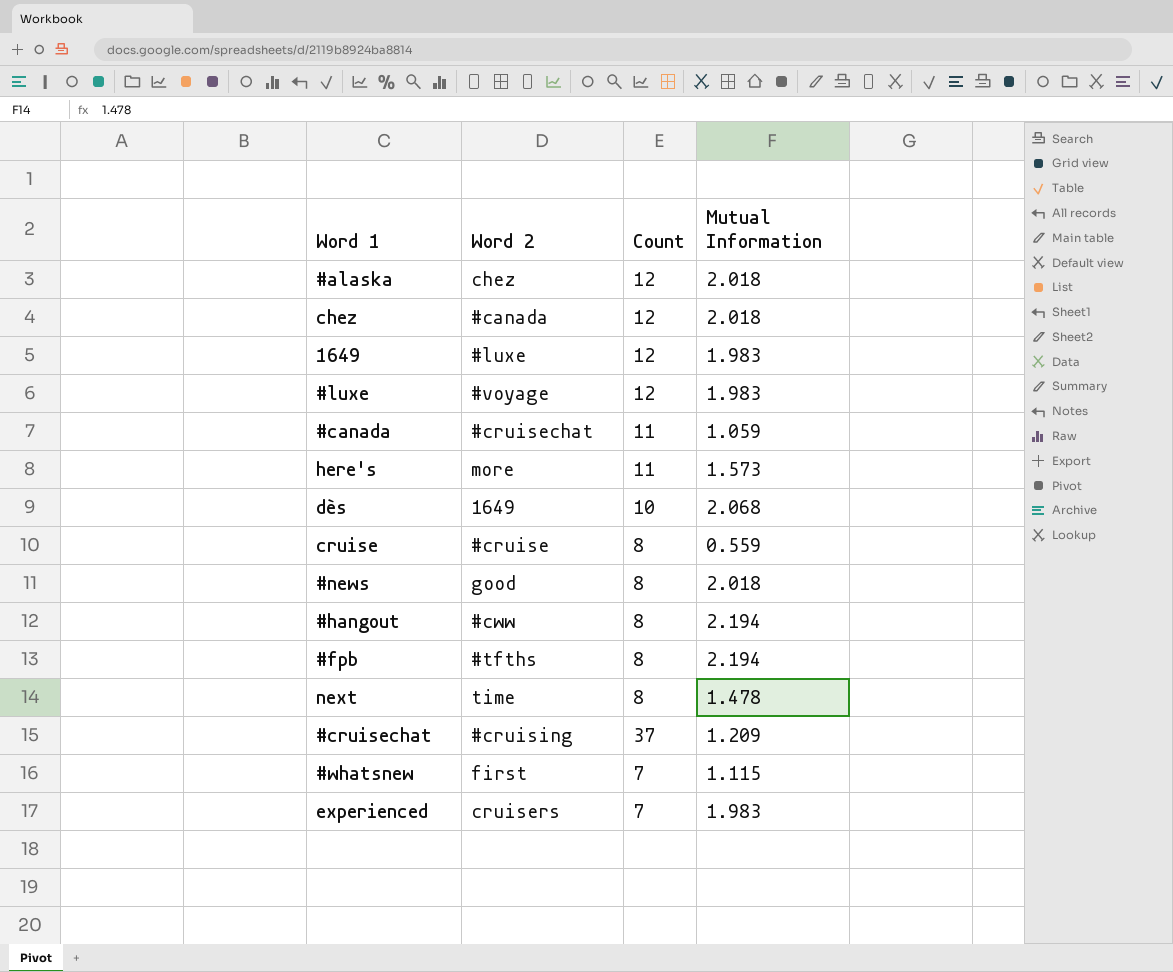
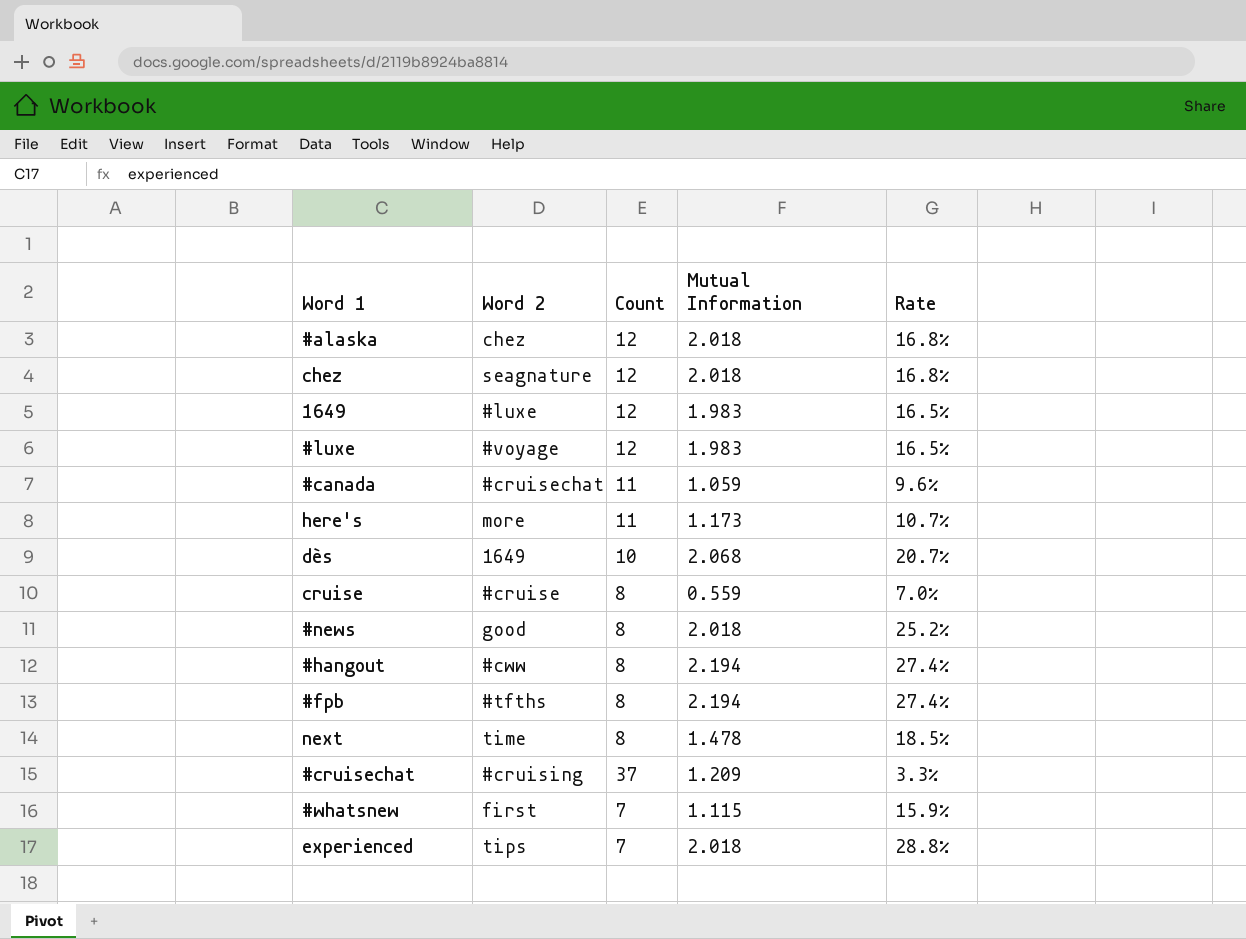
column Rate | formula: none -> [Mutual Information] / [Count]
chez | Word 2: #canada -> seagnature
here's | Mutual Information: 1.573 -> 1.173
experienced | Word 2: cruisers -> tips
experienced | Mutual Information: 1.983 -> 2.018

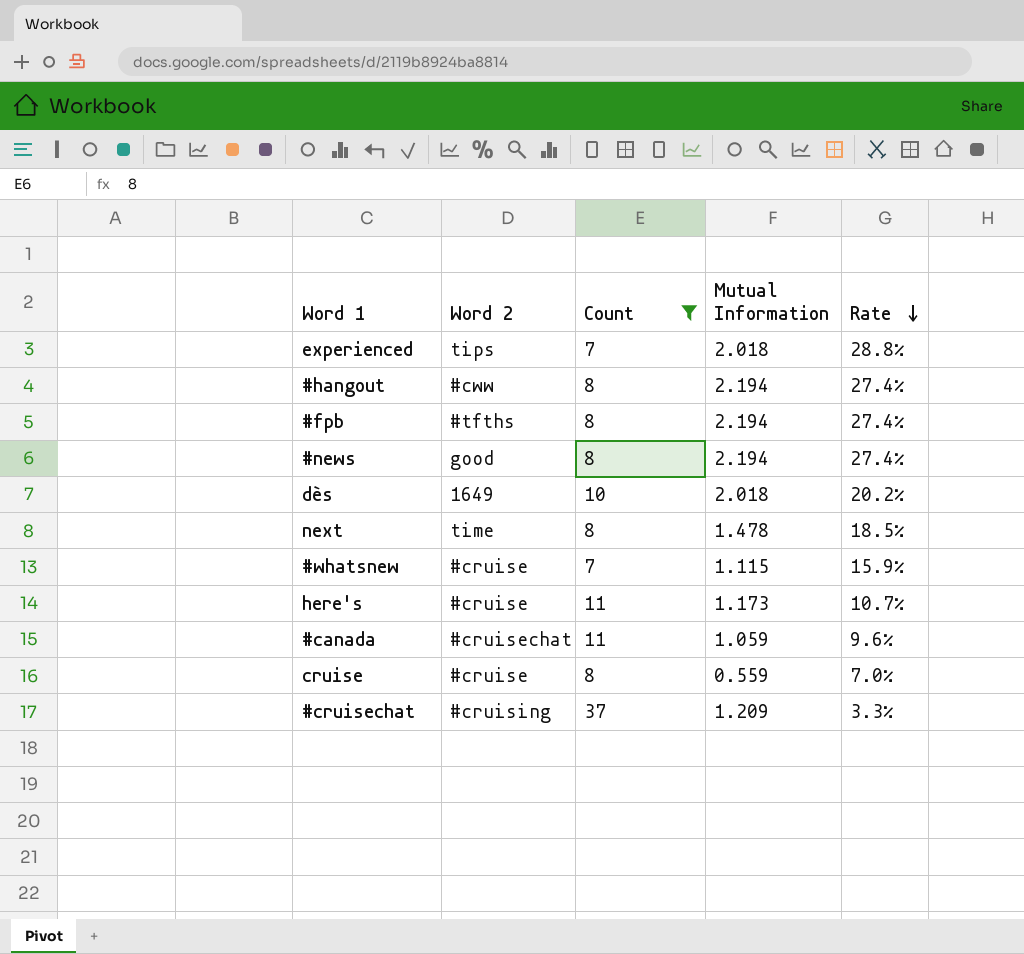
filter: none -> Count != 12
row order: none -> Rate descending
#news | Mutual Information: 2.018 -> 2.194
#news | Rate: 25.2% -> 27.4%
dès | Mutual Information: 2.068 -> 2.018
dès | Rate: 20.7% -> 20.2%
#whatsnew | Word 2: first -> #cruise
here's | Word 2: more -> #cruise

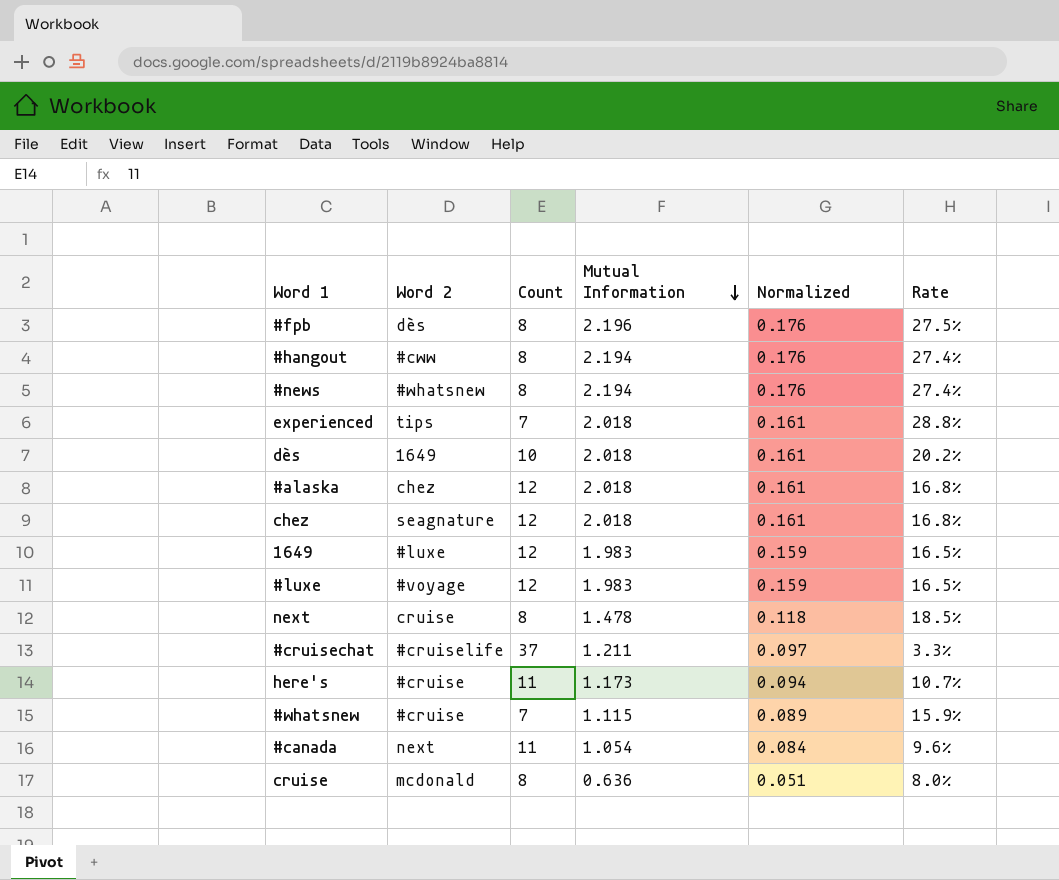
filter: Count != 12 -> none
row order: Rate descending -> Mutual Information descending
column Normalized | formula: none -> [Mutual Information] * 0.08
#fpb | Word 2: #tfths -> dès
#fpb | Mutual Information: 2.194 -> 2.196
#fpb | Rate: 27.4% -> 27.5%
#news | Word 2: good -> #whatsnew
next | Word 2: time -> cruise
#cruisechat | Word 2: #cruising -> #cruiselife
#cruisechat | Mutual Information: 1.209 -> 1.211
#canada | Word 2: #cruisechat -> next
#canada | Mutual Information: 1.059 -> 1.054
cruise | Word 2: #cruise -> mcdonald
cruise | Mutual Information: 0.559 -> 0.636
cruise | Rate: 7.0% -> 8.0%

